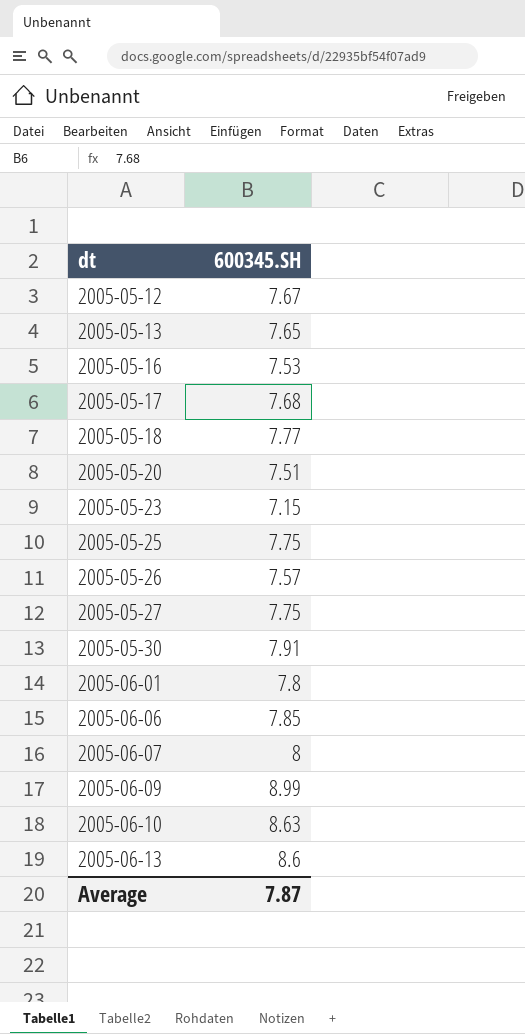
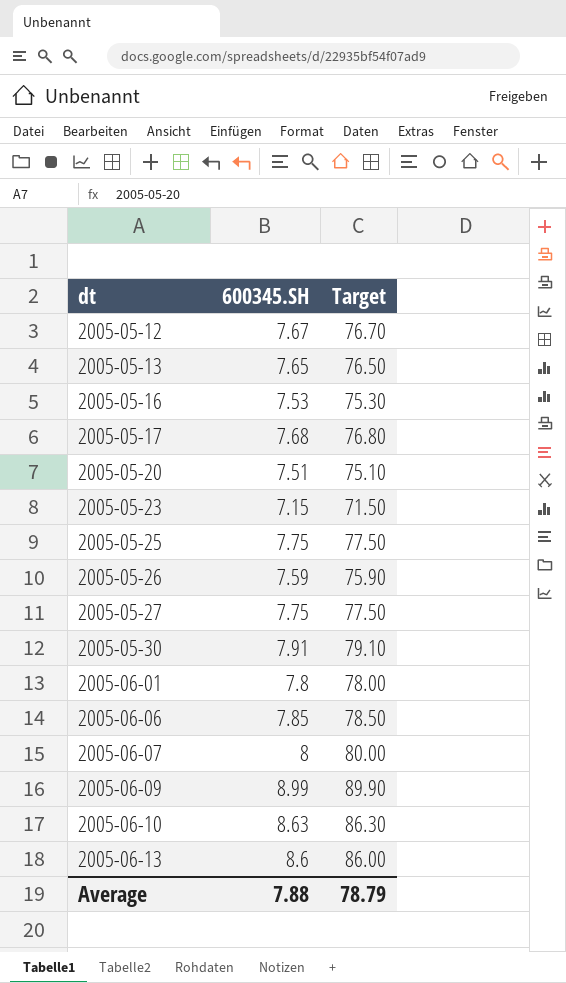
column Target | formula: none -> [600345.SH] * 10
row 2005-05-18: 7.77 -> none
2005-05-26 | 600345.SH: 7.57 -> 7.59
Average | 600345.SH: 7.87 -> 7.88

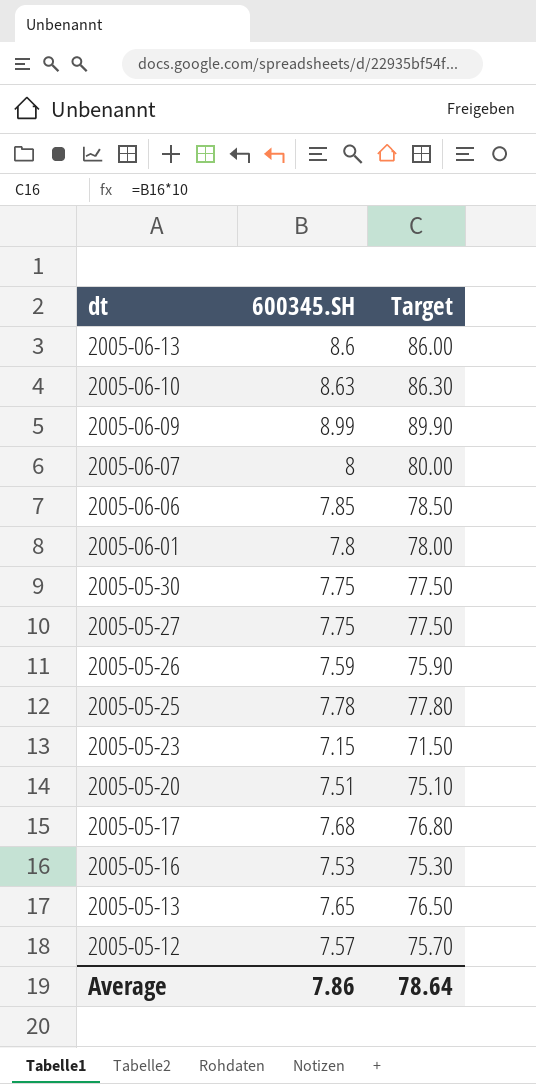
row order: dt ascending -> dt descending
2005-05-30 | 600345.SH: 7.91 -> 7.75
2005-05-30 | Target: 79.10 -> 77.50
2005-05-25 | 600345.SH: 7.75 -> 7.78
2005-05-25 | Target: 77.50 -> 77.80
2005-05-12 | 600345.SH: 7.67 -> 7.57
2005-05-12 | Target: 76.70 -> 75.70
Average | 600345.SH: 7.88 -> 7.86
Average | Target: 78.79 -> 78.64

